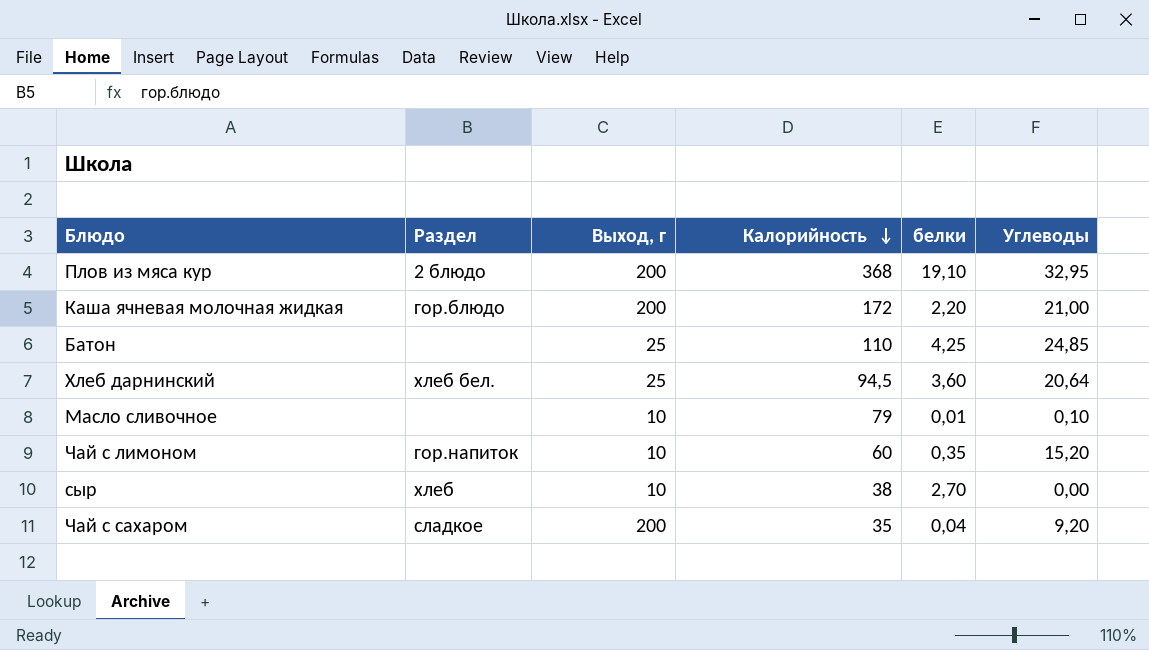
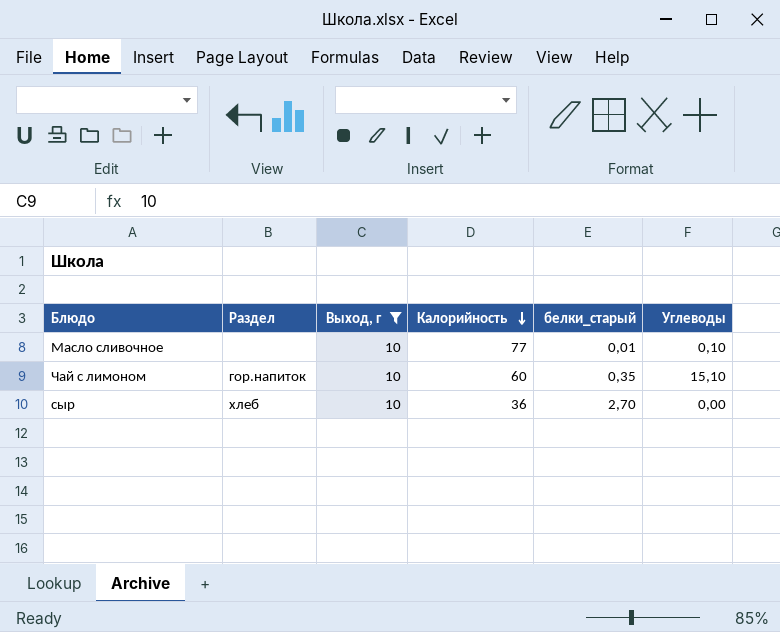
filter: none -> Выход, г = 10
column name: белки -> белки_старый
Масло сливочное | Калорийность: 79 -> 77
Чай с лимоном | Углеводы: 15,20 -> 15,10
сыр | Калорийность: 38 -> 36

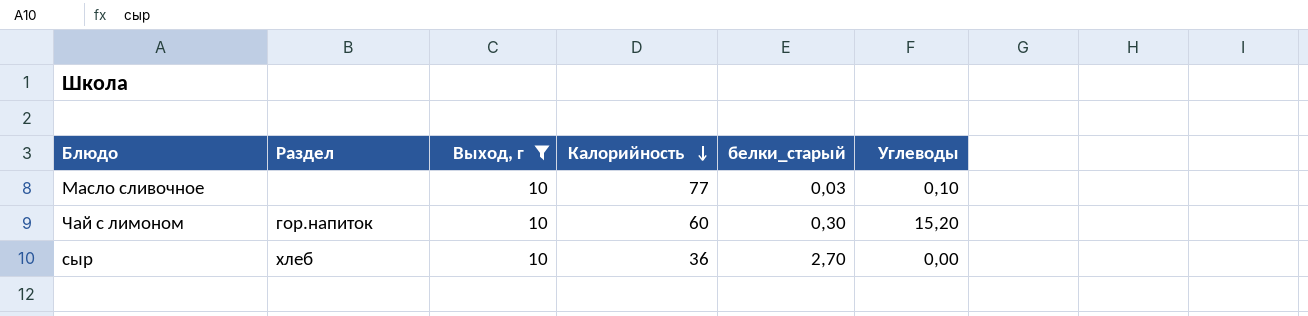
Масло сливочное | белки_старый: 0,01 -> 0,03
Чай с лимоном | белки_старый: 0,35 -> 0,30
Чай с лимоном | Углеводы: 15,10 -> 15,20

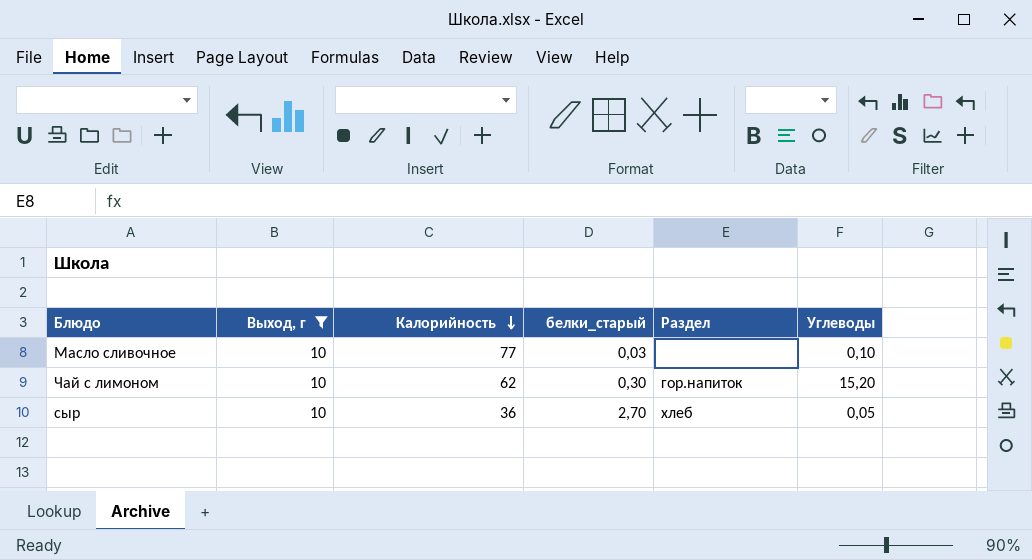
column Раздел | position: 2 -> 5
Чай с лимоном | Калорийность: 60 -> 62
сыр | Углеводы: 0,00 -> 0,05

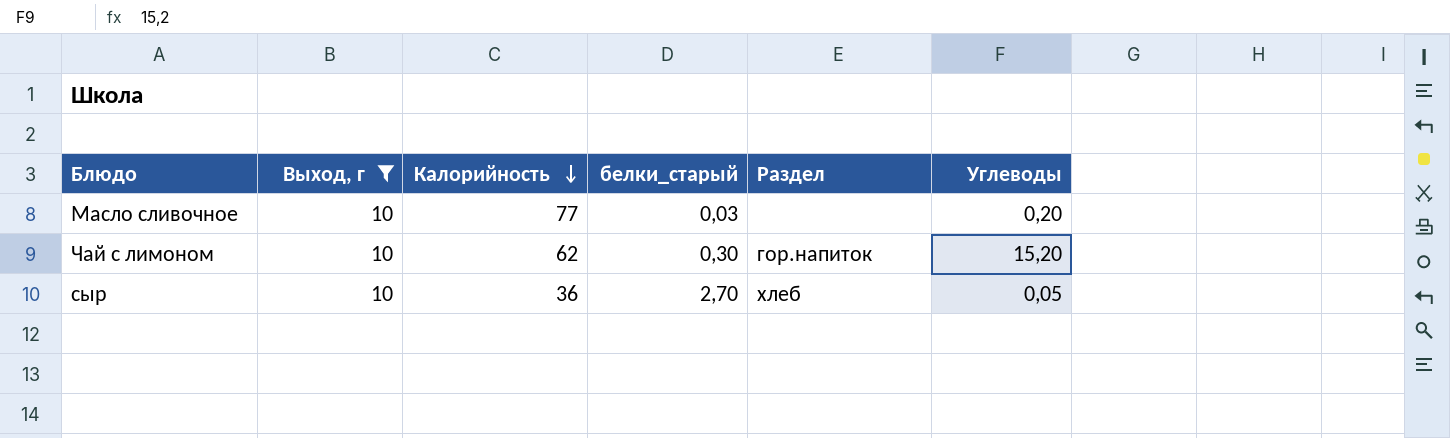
Масло сливочное | Углеводы: 0,10 -> 0,20

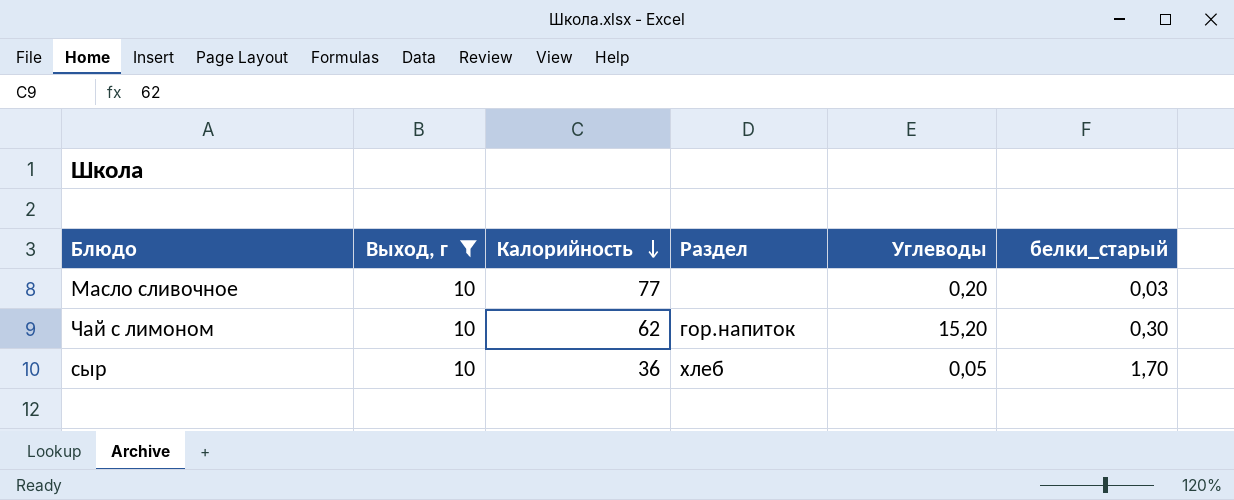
column белки_старый | position: 4 -> 6
сыр | белки_старый: 2,70 -> 1,70

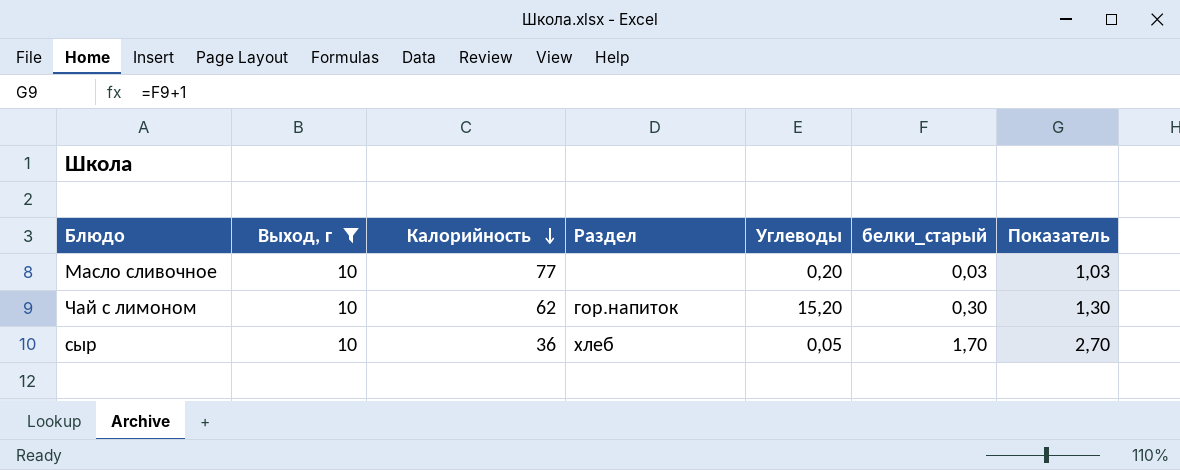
column Показатель | formula: none -> [белки_старый] + 1

